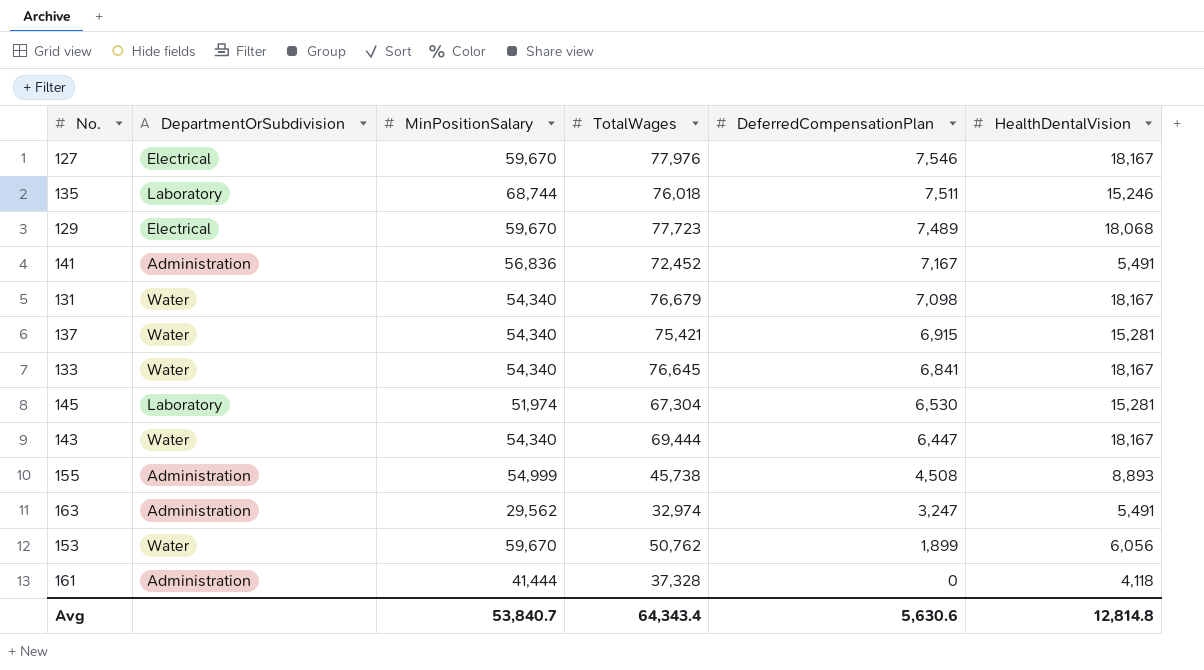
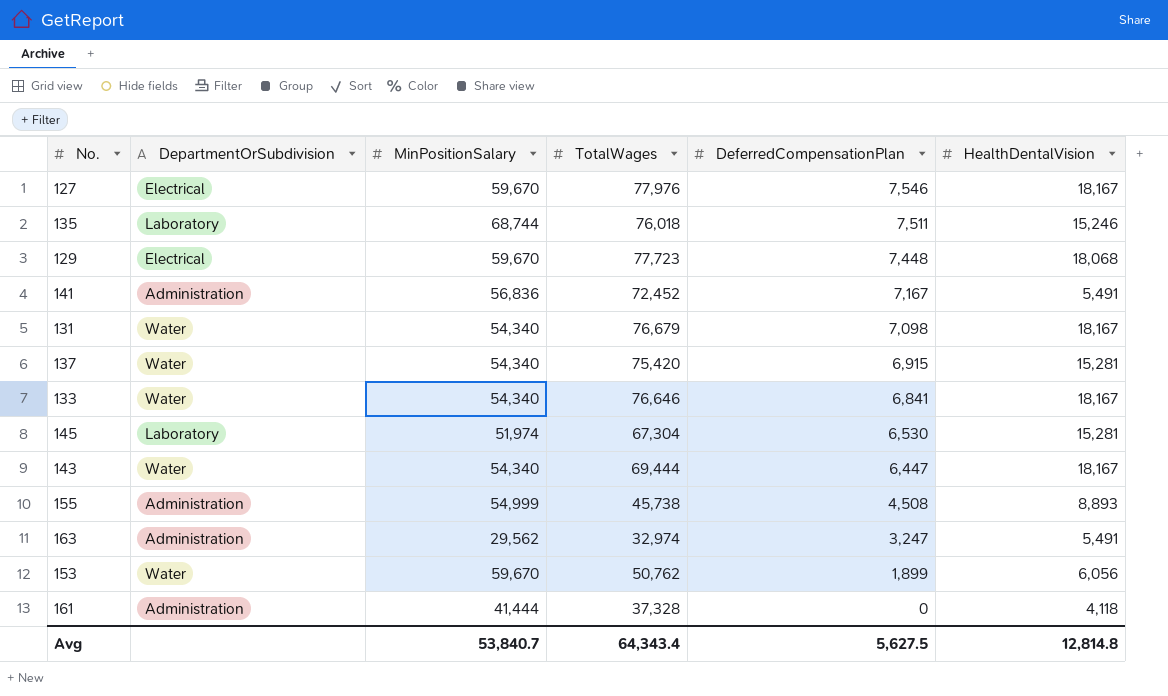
129 | DeferredCompensationPlan: 7,489 -> 7,448
137 | TotalWages: 75,421 -> 75,420
133 | TotalWages: 76,645 -> 76,646
Avg | DeferredCompensationPlan: 5,630.6 -> 5,627.5

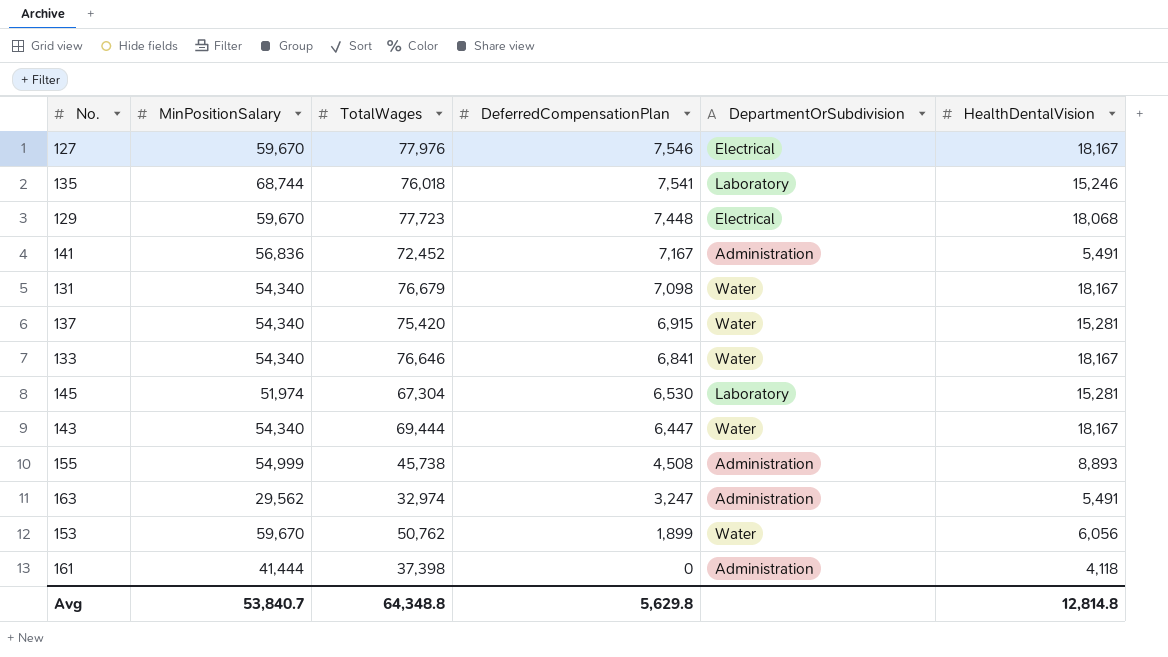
column DepartmentOrSubdivision | position: 2 -> 5
135 | DeferredCompensationPlan: 7,511 -> 7,541
161 | TotalWages: 37,328 -> 37,398
Avg | TotalWages: 64,343.4 -> 64,348.8
Avg | DeferredCompensationPlan: 5,627.5 -> 5,629.8

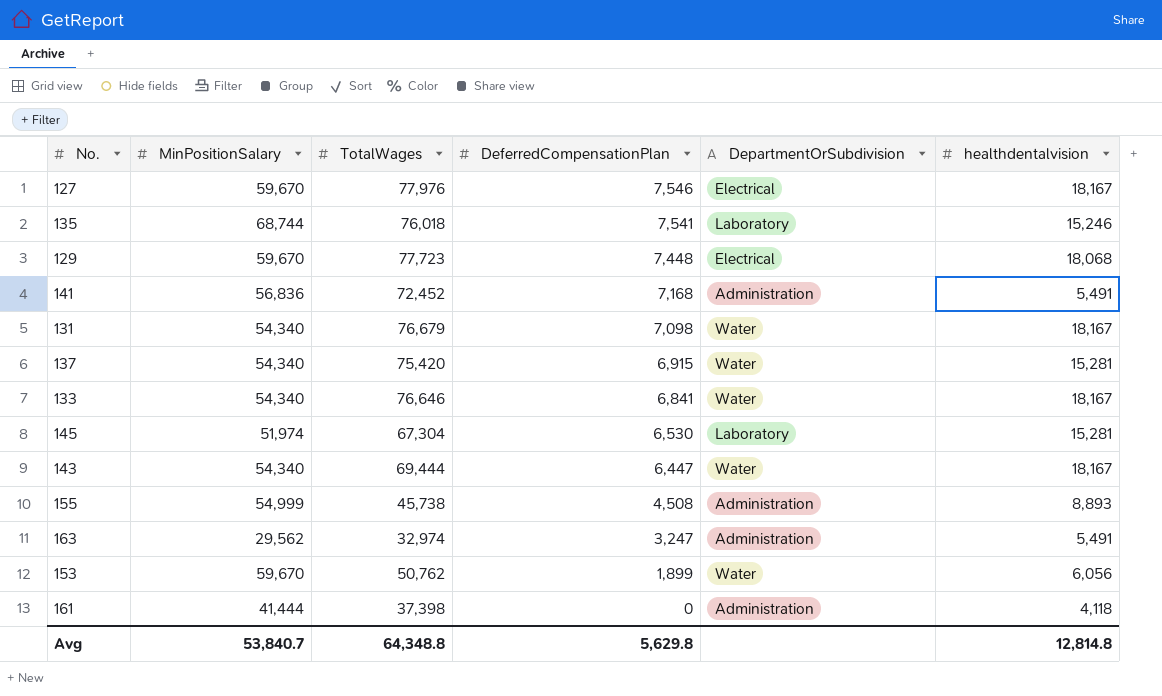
column name: HealthDentalVision -> healthdentalvision
141 | DeferredCompensationPlan: 7,167 -> 7,168

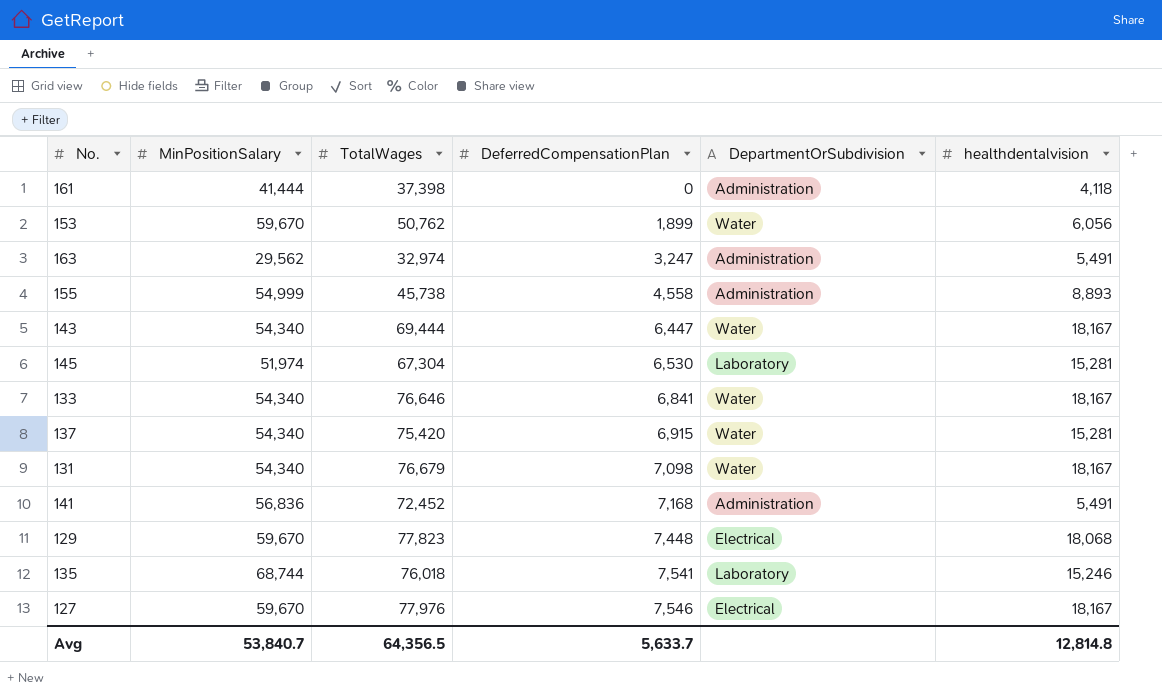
row order: DeferredCompensationPlan descending -> DeferredCompensationPlan ascending
155 | DeferredCompensationPlan: 4,508 -> 4,558
129 | TotalWages: 77,723 -> 77,823
Avg | TotalWages: 64,348.8 -> 64,356.5
Avg | DeferredCompensationPlan: 5,629.8 -> 5,633.7

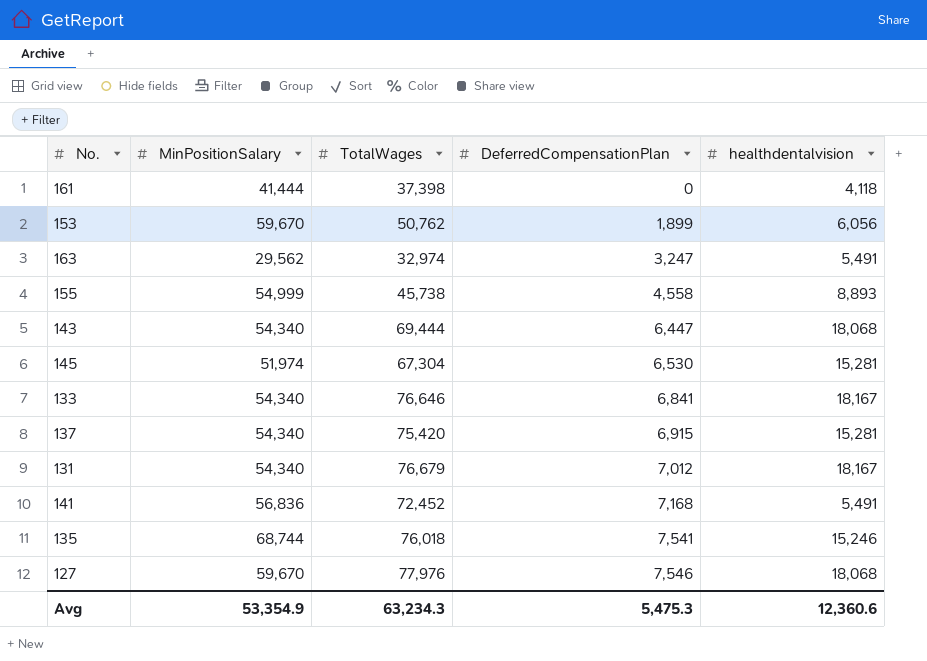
column DepartmentOrSubdivision | position: 5 -> none
row 129: 59,670 | 77,823 | 7,448 | Electrical | 18,068 -> none
143 | healthdentalvision: 18,167 -> 18,068
131 | DeferredCompensationPlan: 7,098 -> 7,012
127 | healthdentalvision: 18,167 -> 18,068
Avg | MinPositionSalary: 53,840.7 -> 53,354.9
Avg | TotalWages: 64,356.5 -> 63,234.3
Avg | DeferredCompensationPlan: 5,633.7 -> 5,475.3
Avg | healthdentalvision: 12,814.8 -> 12,360.6

